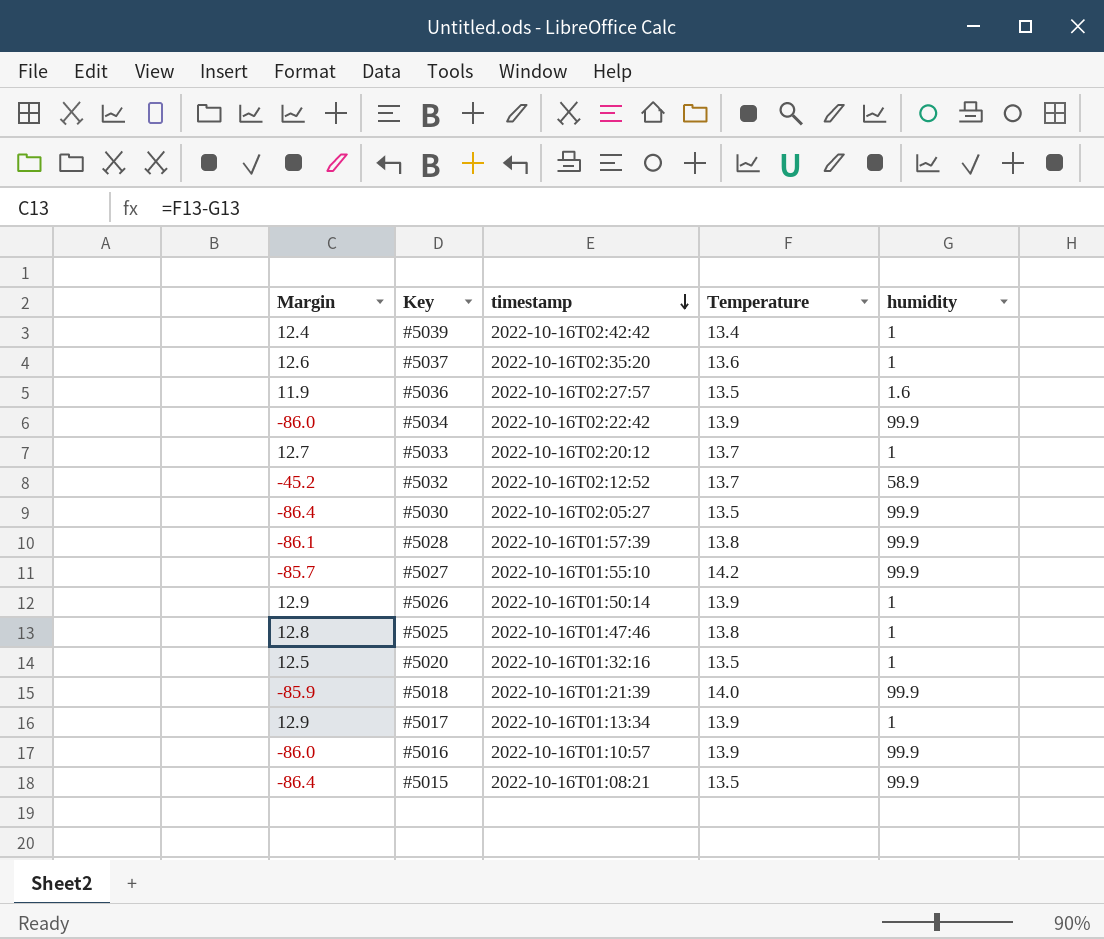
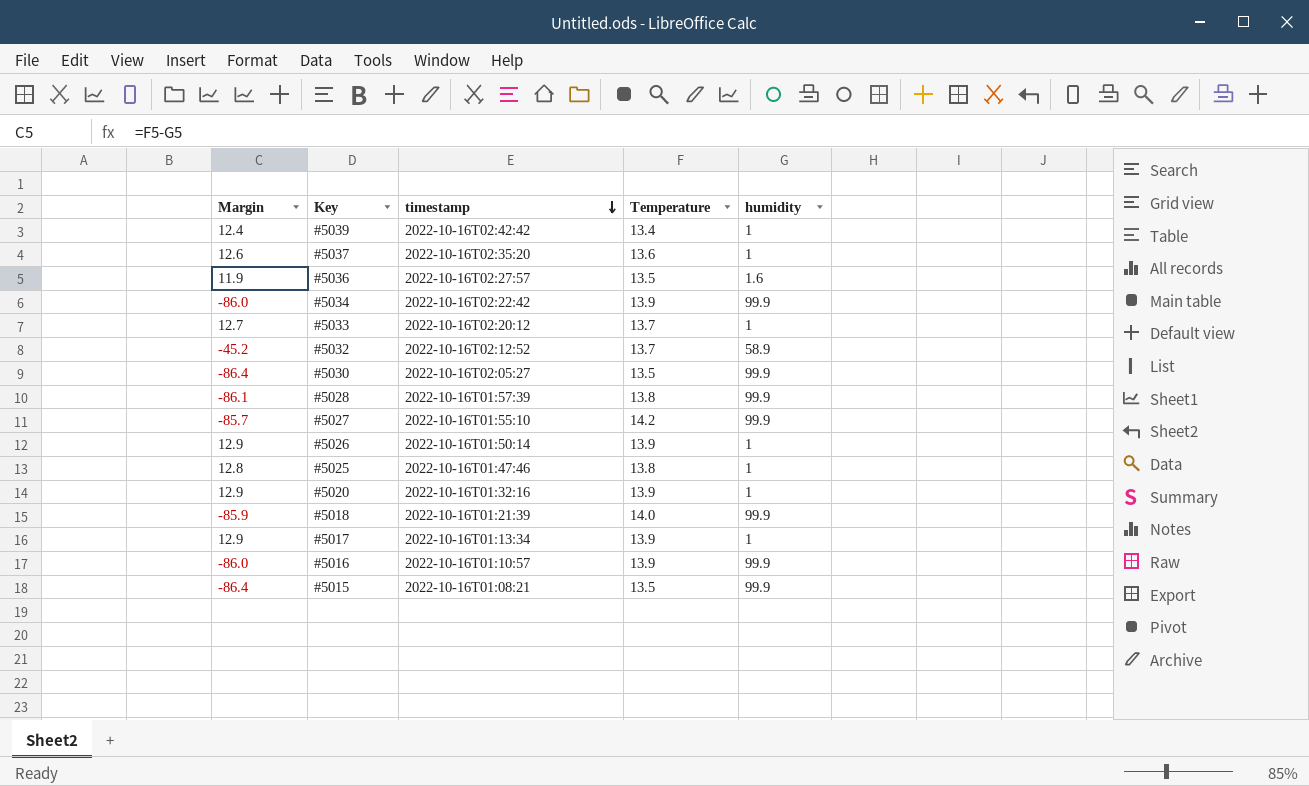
#5020 | Margin: 12.5 -> 12.9
#5020 | Temperature: 13.5 -> 13.9

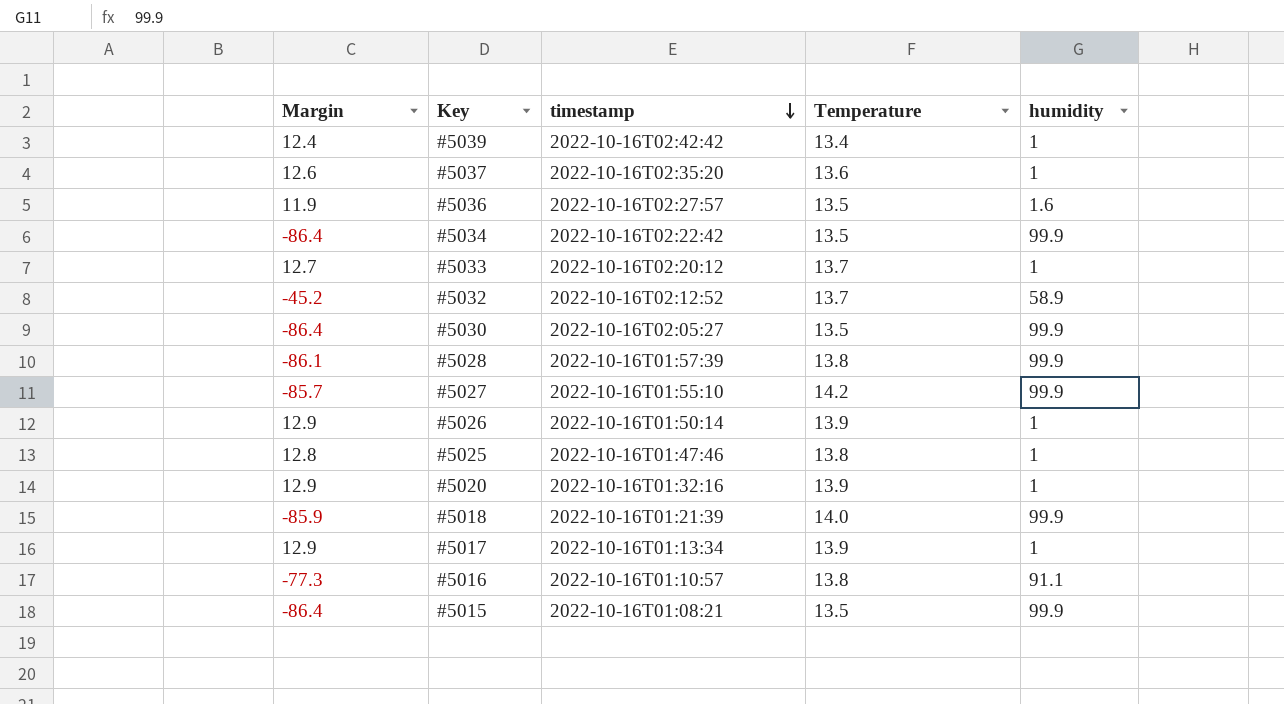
#5034 | Margin: -86.0 -> -86.4
#5034 | Temperature: 13.9 -> 13.5
#5016 | Margin: -86.0 -> -77.3
#5016 | Temperature: 13.9 -> 13.8
#5016 | humidity: 99.9 -> 91.1

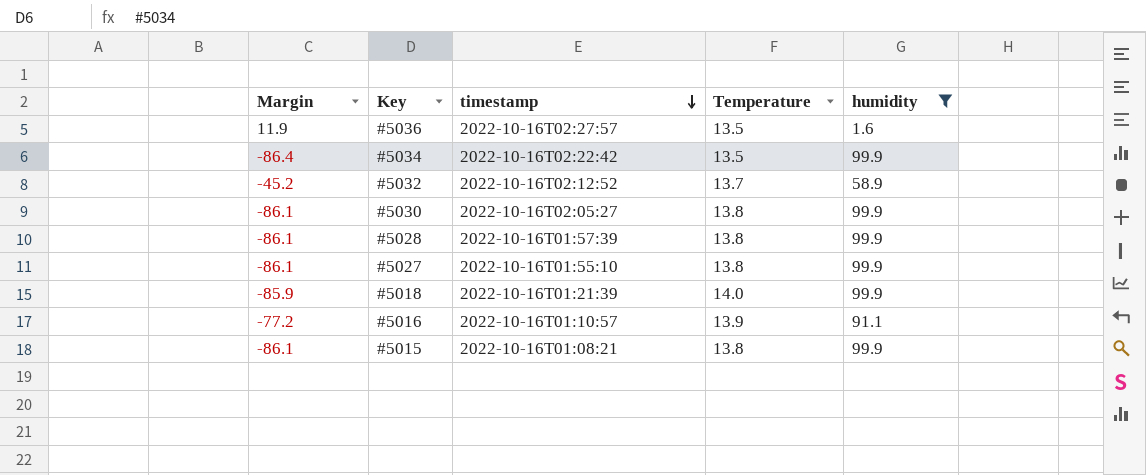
filter: none -> humidity != 1
#5030 | Margin: -86.4 -> -86.1
#5030 | Temperature: 13.5 -> 13.8
#5027 | Margin: -85.7 -> -86.1
#5027 | Temperature: 14.2 -> 13.8
#5016 | Margin: -77.3 -> -77.2
#5016 | Temperature: 13.8 -> 13.9
#5015 | Margin: -86.4 -> -86.1
#5015 | Temperature: 13.5 -> 13.8

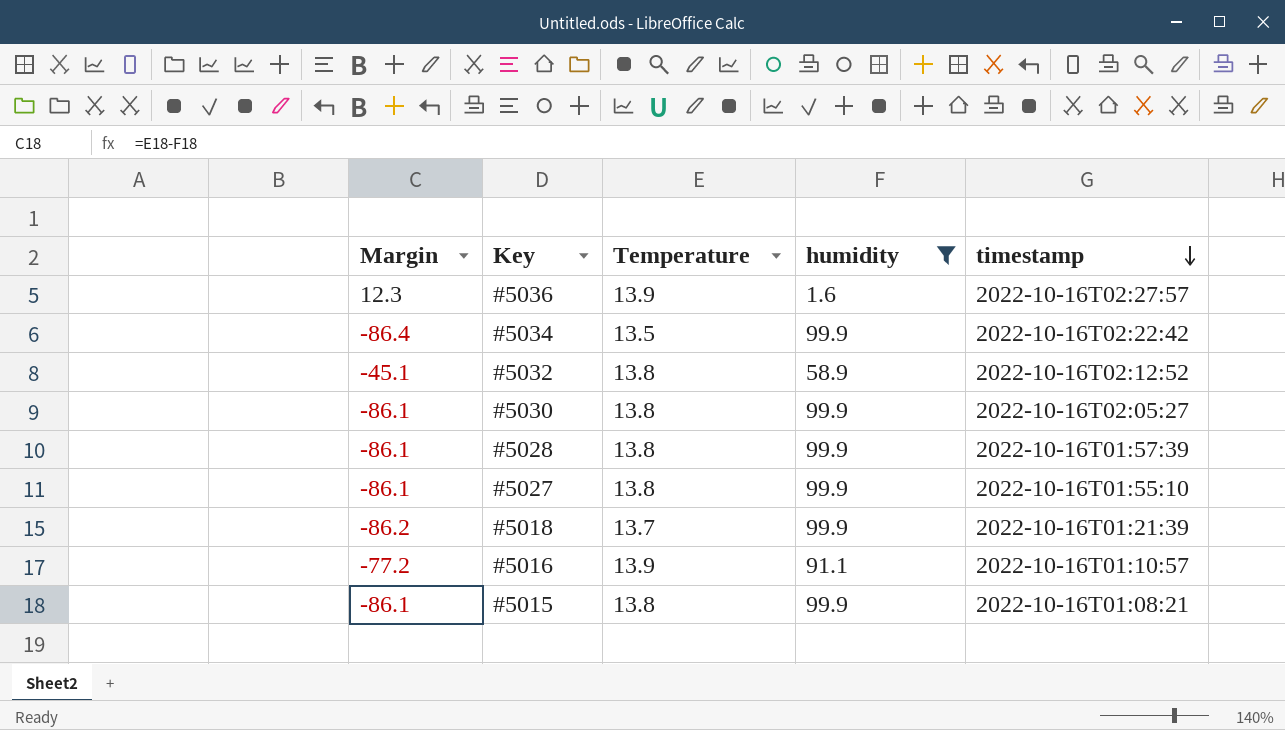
column timestamp | position: 3 -> 5
#5036 | Margin: 11.9 -> 12.3
#5036 | Temperature: 13.5 -> 13.9
#5032 | Margin: -45.2 -> -45.1
#5032 | Temperature: 13.7 -> 13.8
#5018 | Margin: -85.9 -> -86.2
#5018 | Temperature: 14.0 -> 13.7

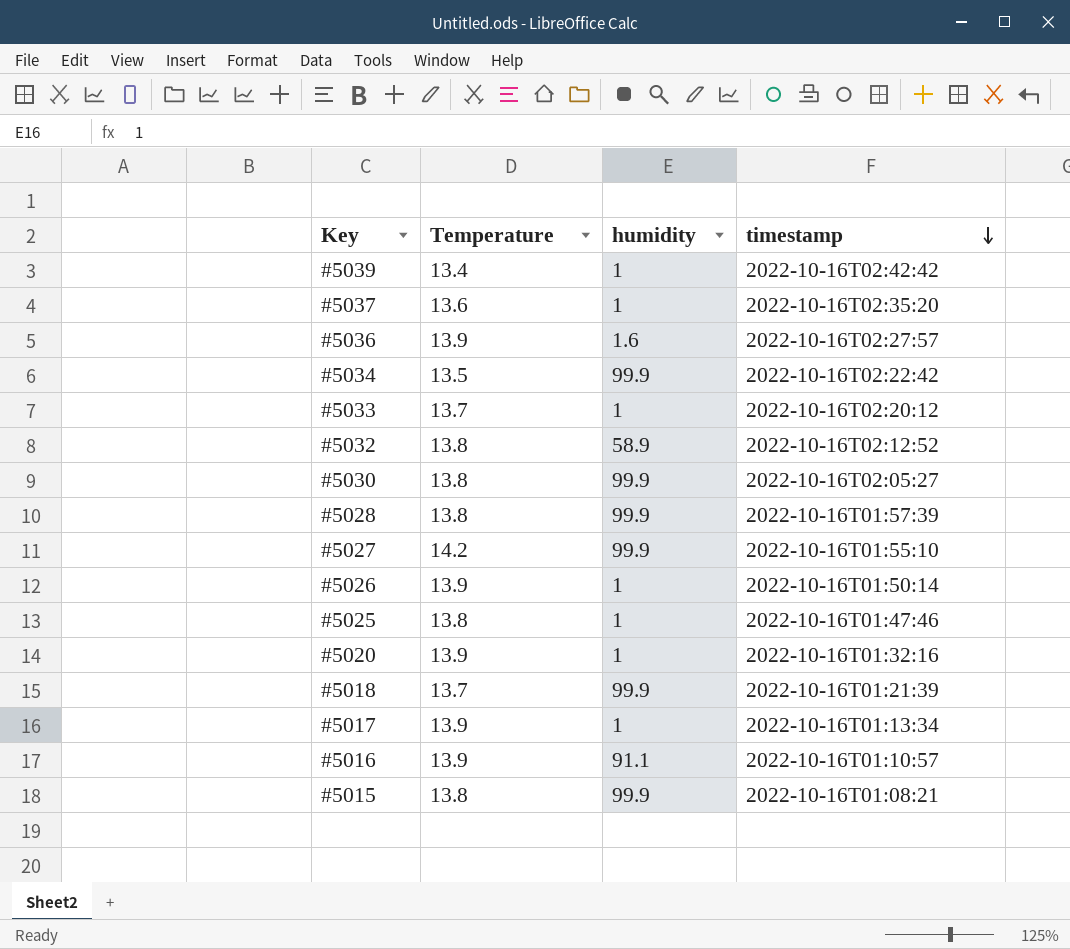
filter: humidity != 1 -> none
column Margin | formula: [Temperature] - [humidity] -> none
#5027 | Temperature: 13.8 -> 14.2

